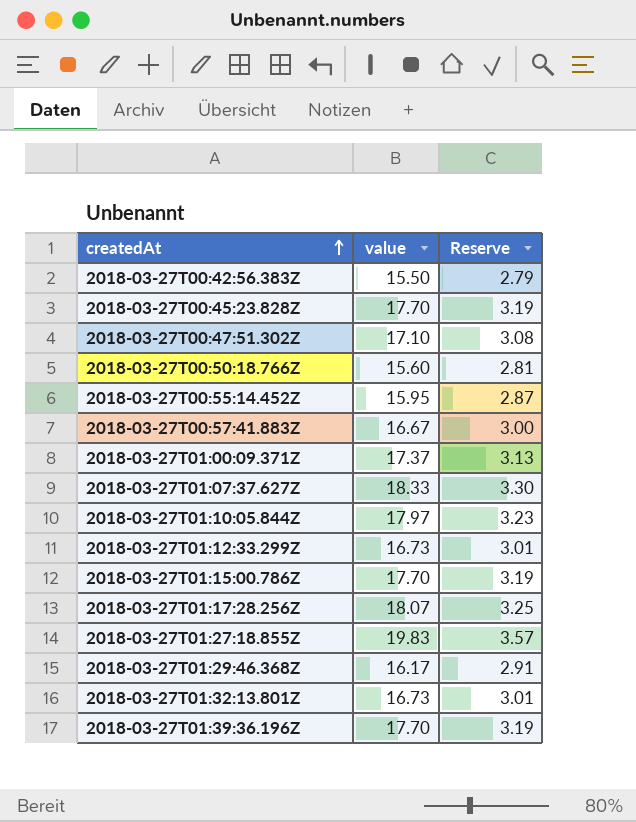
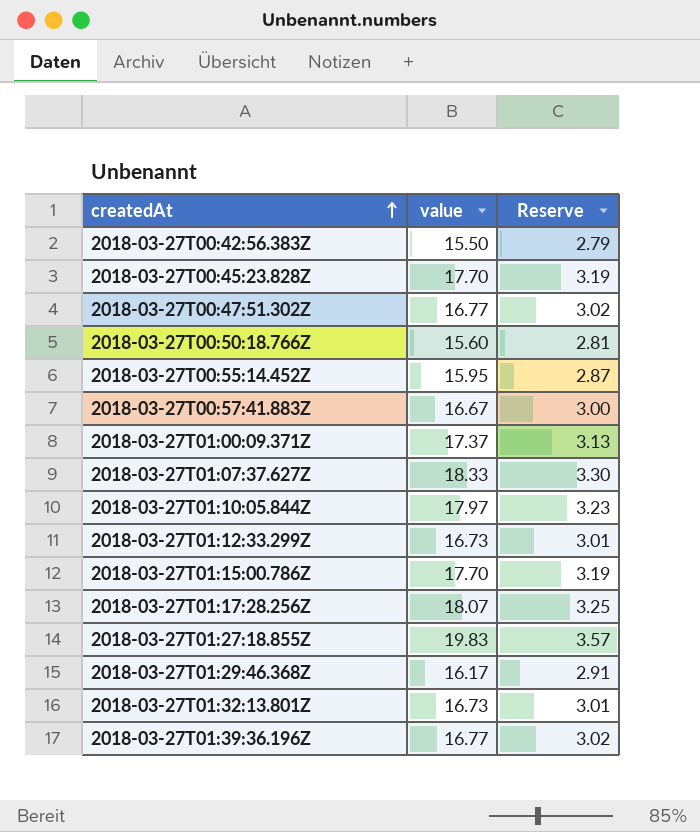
2018-03-27T00:47:51.302Z | value: 17.10 -> 16.77
2018-03-27T00:47:51.302Z | Reserve: 3.08 -> 3.02
2018-03-27T01:39:36.196Z | value: 17.70 -> 16.77
2018-03-27T01:39:36.196Z | Reserve: 3.19 -> 3.02

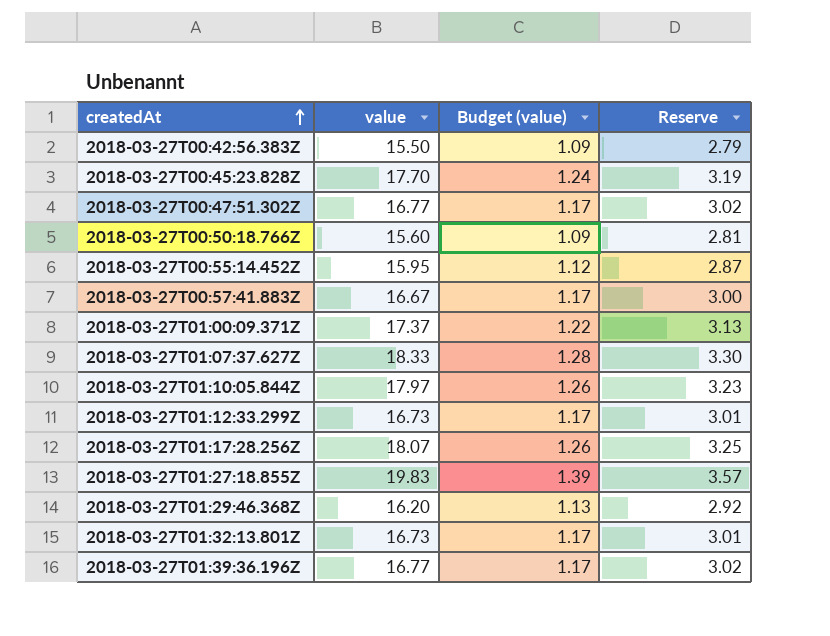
column Budget (value) | formula: none -> [value] * 0.07
row 2018-03-27T01:15:00.786Z: 17.70 | 3.19 -> none
2018-03-27T01:29:46.368Z | value: 16.17 -> 16.20
2018-03-27T01:29:46.368Z | Reserve: 2.91 -> 2.92

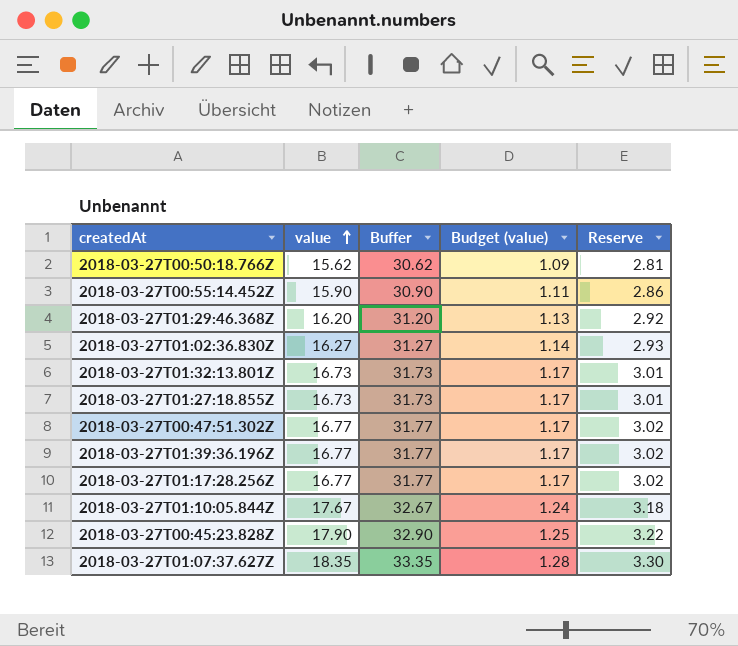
row order: createdAt ascending -> value ascending
column Buffer | formula: none -> [value] + 15
row 2018-03-27T00:42:56.383Z: 15.50 | 1.09 | 2.79 -> none
row 2018-03-27T00:57:41.883Z: 16.67 | 1.17 | 3.00 -> none
row 2018-03-27T01:00:09.371Z: 17.37 | 1.22 | 3.13 -> none
row 2018-03-27T01:12:33.299Z: 16.73 | 1.17 | 3.01 -> none
2018-03-27T00:50:18.766Z | value: 15.60 -> 15.62
2018-03-27T00:55:14.452Z | value: 15.95 -> 15.90
2018-03-27T00:55:14.452Z | Budget (value): 1.12 -> 1.11
2018-03-27T00:55:14.452Z | Reserve: 2.87 -> 2.86
row 2018-03-27T01:02:36.830Z: none -> 16.27 | 31.27 | 1.14 | 2.93
2018-03-27T01:27:18.855Z | value: 19.83 -> 16.73
2018-03-27T01:27:18.855Z | Budget (value): 1.39 -> 1.17
2018-03-27T01:27:18.855Z | Reserve: 3.57 -> 3.01
2018-03-27T01:17:28.256Z | value: 18.07 -> 16.77
2018-03-27T01:17:28.256Z | Budget (value): 1.26 -> 1.17
2018-03-27T01:17:28.256Z | Reserve: 3.25 -> 3.02
2018-03-27T01:10:05.844Z | value: 17.97 -> 17.67
2018-03-27T01:10:05.844Z | Budget (value): 1.26 -> 1.24
2018-03-27T01:10:05.844Z | Reserve: 3.23 -> 3.18
2018-03-27T00:45:23.828Z | value: 17.70 -> 17.90
2018-03-27T00:45:23.828Z | Budget (value): 1.24 -> 1.25
2018-03-27T00:45:23.828Z | Reserve: 3.19 -> 3.22
2018-03-27T01:07:37.627Z | value: 18.33 -> 18.35

